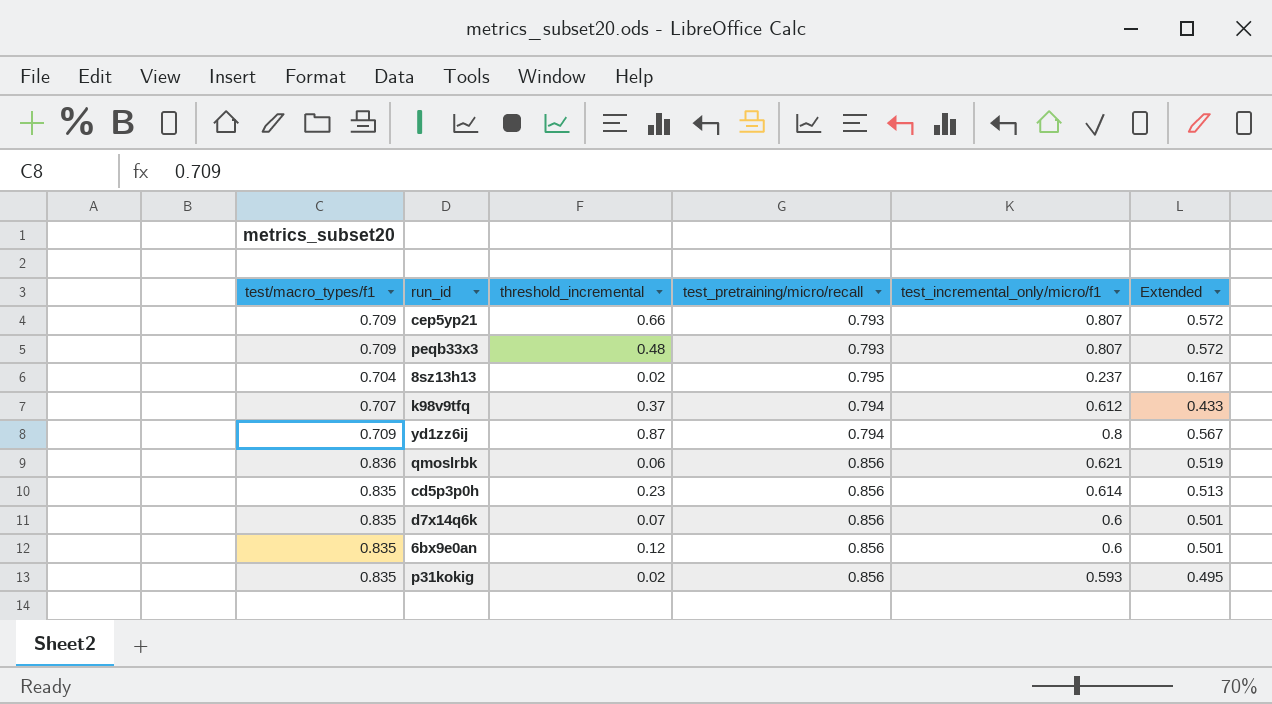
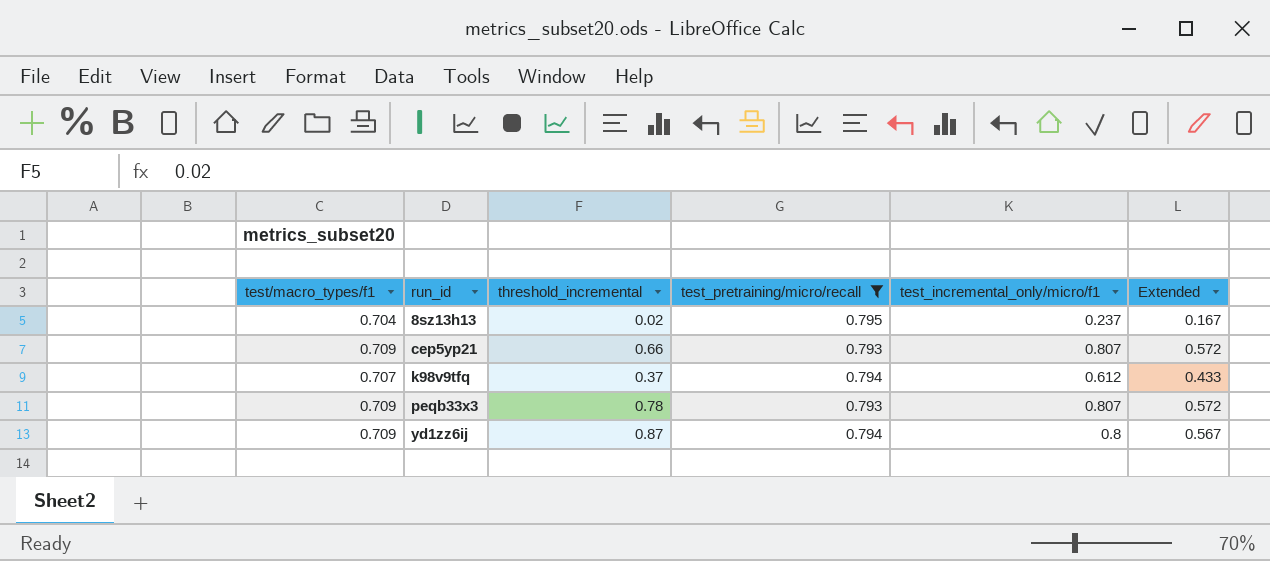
filter: none -> test_pretraining/micro/recall != 0.856
row order: none -> run_id ascending
peqb33x3 | threshold_incremental: 0.48 -> 0.78

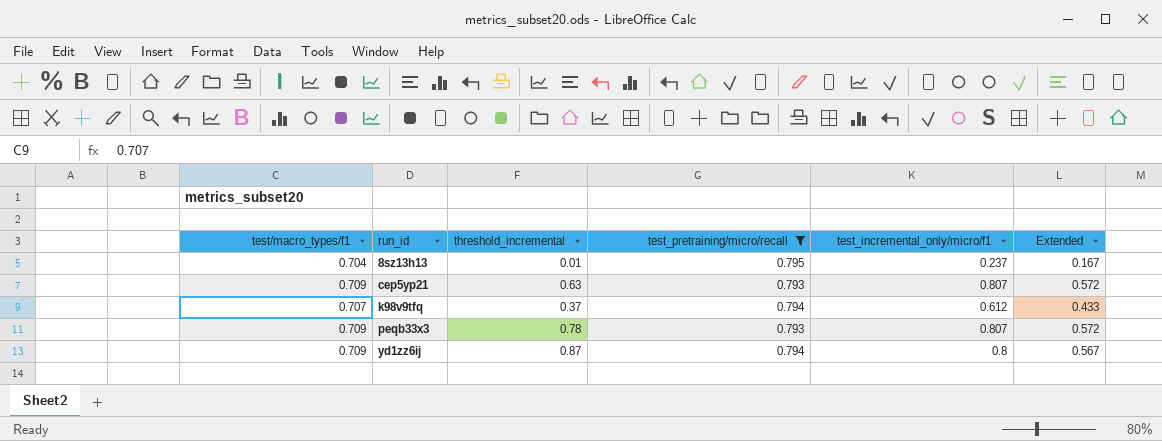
8sz13h13 | threshold_incremental: 0.02 -> 0.01
cep5yp21 | threshold_incremental: 0.66 -> 0.63

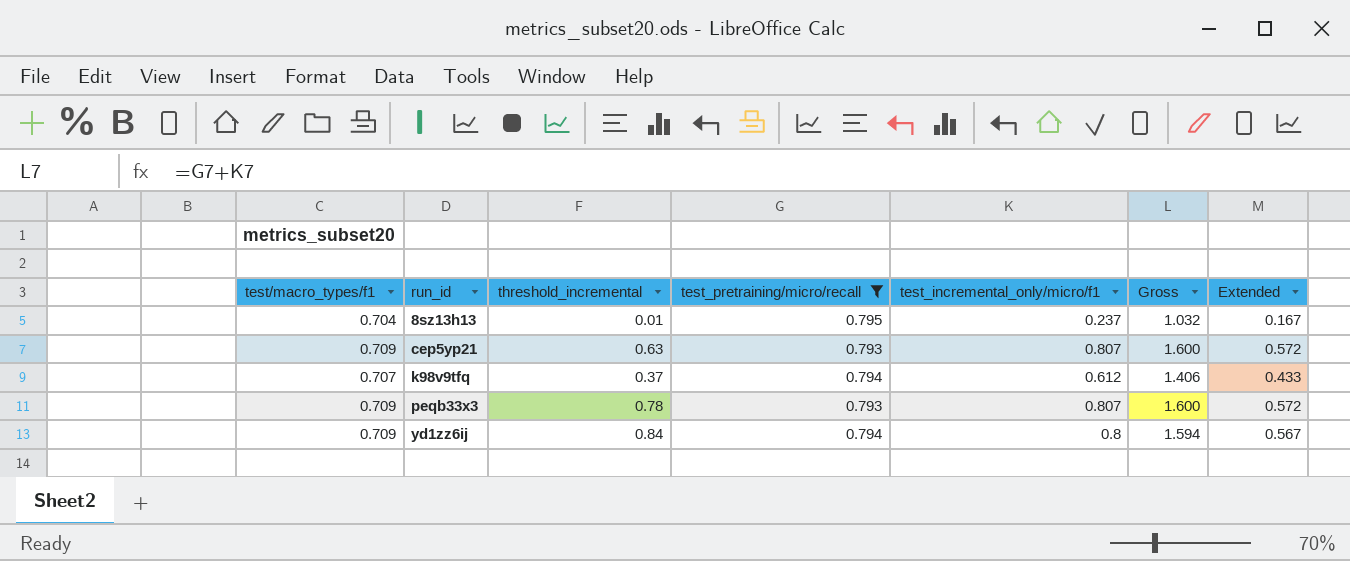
column Gross | formula: none -> [test_pretraining/micro/recall] + [test_incremental_only/micro/f1]
yd1zz6ij | threshold_incremental: 0.87 -> 0.84

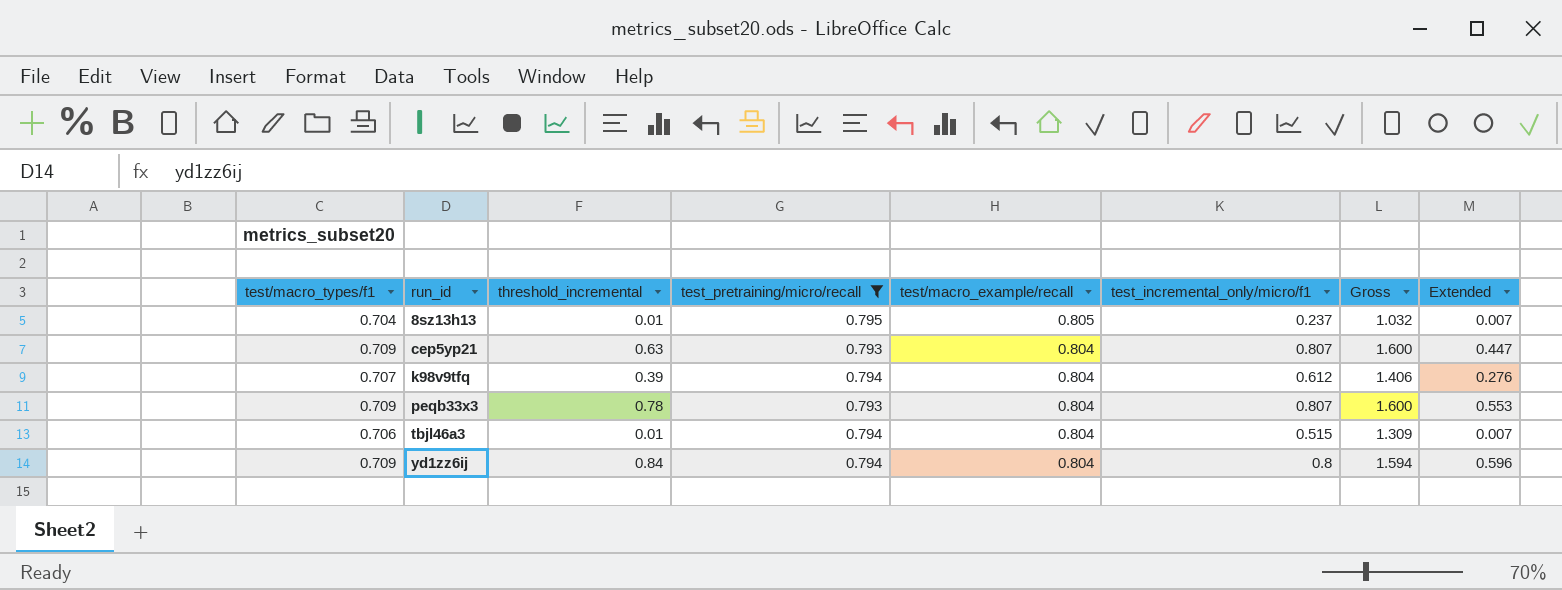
column test/macro_example/recall | position: none -> 5
column Extended | formula: [test/macro_types/f1] * [test_incremental_only/micro/f1] -> [test/macro_types/f1] * [threshold_incremental]
k98v9tfq | threshold_incremental: 0.37 -> 0.39
row tbjl46a3: none -> 0.706 | 0.01 | 0.794 | 0.804 | 0.515 | 1.309 | 0.007

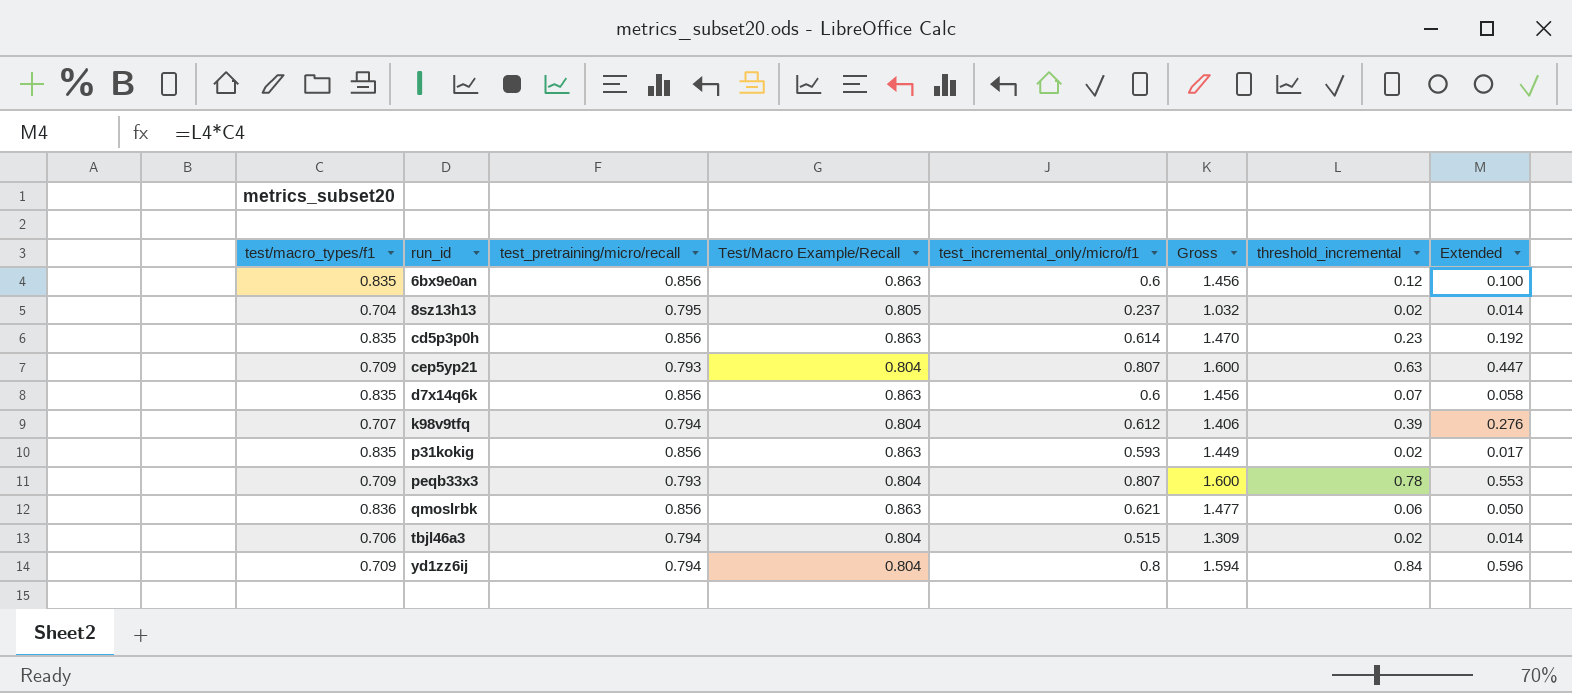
filter: test_pretraining/micro/recall != 0.856 -> none
column name: test/macro_example/recall -> Test/Macro Example/Recall
column threshold_incremental | position: 3 -> 7
8sz13h13 | threshold_incremental: 0.01 -> 0.02
8sz13h13 | Extended: 0.007 -> 0.014
tbjl46a3 | threshold_incremental: 0.01 -> 0.02
tbjl46a3 | Extended: 0.007 -> 0.014

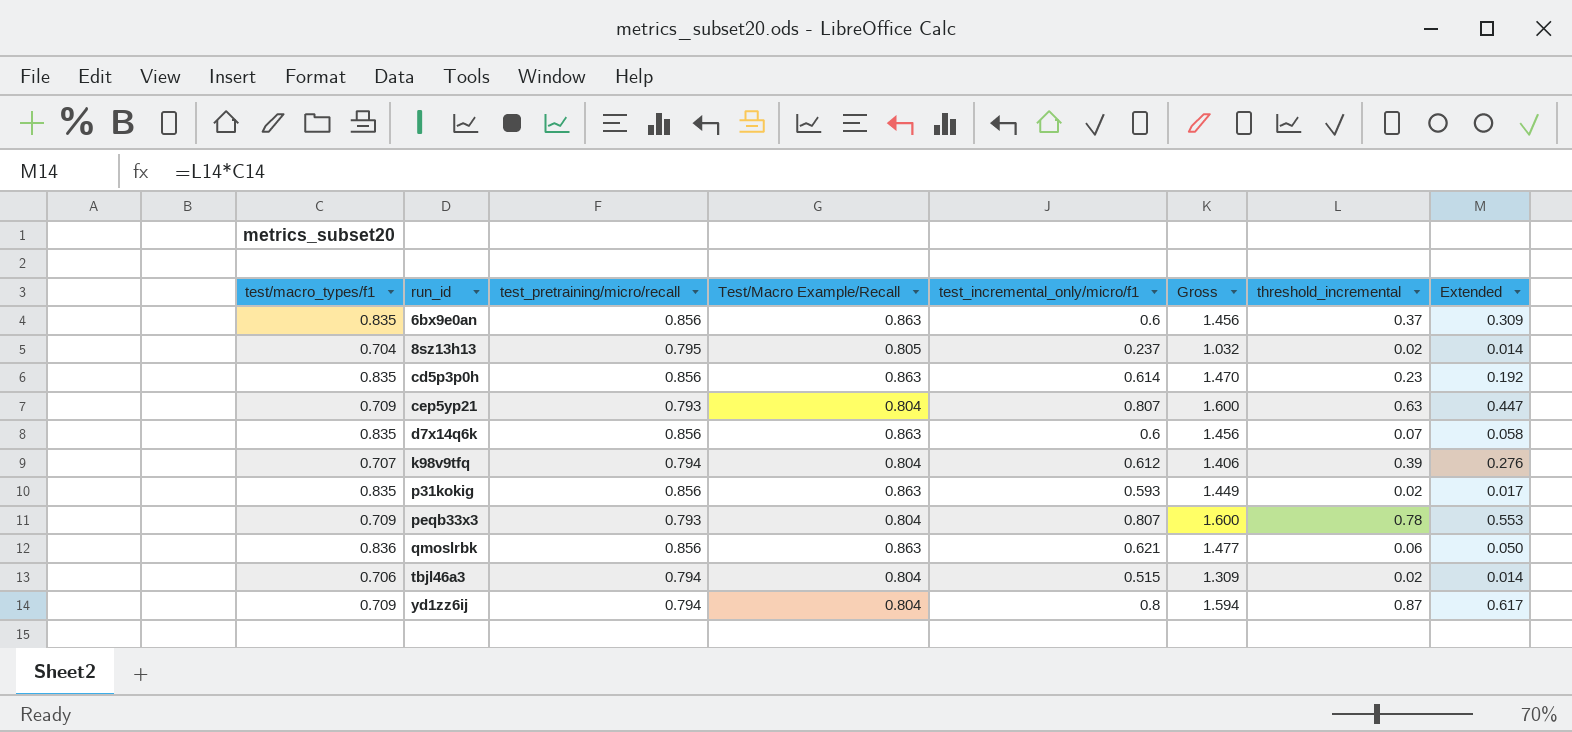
6bx9e0an | threshold_incremental: 0.12 -> 0.37
6bx9e0an | Extended: 0.100 -> 0.309
yd1zz6ij | threshold_incremental: 0.84 -> 0.87
yd1zz6ij | Extended: 0.596 -> 0.617

